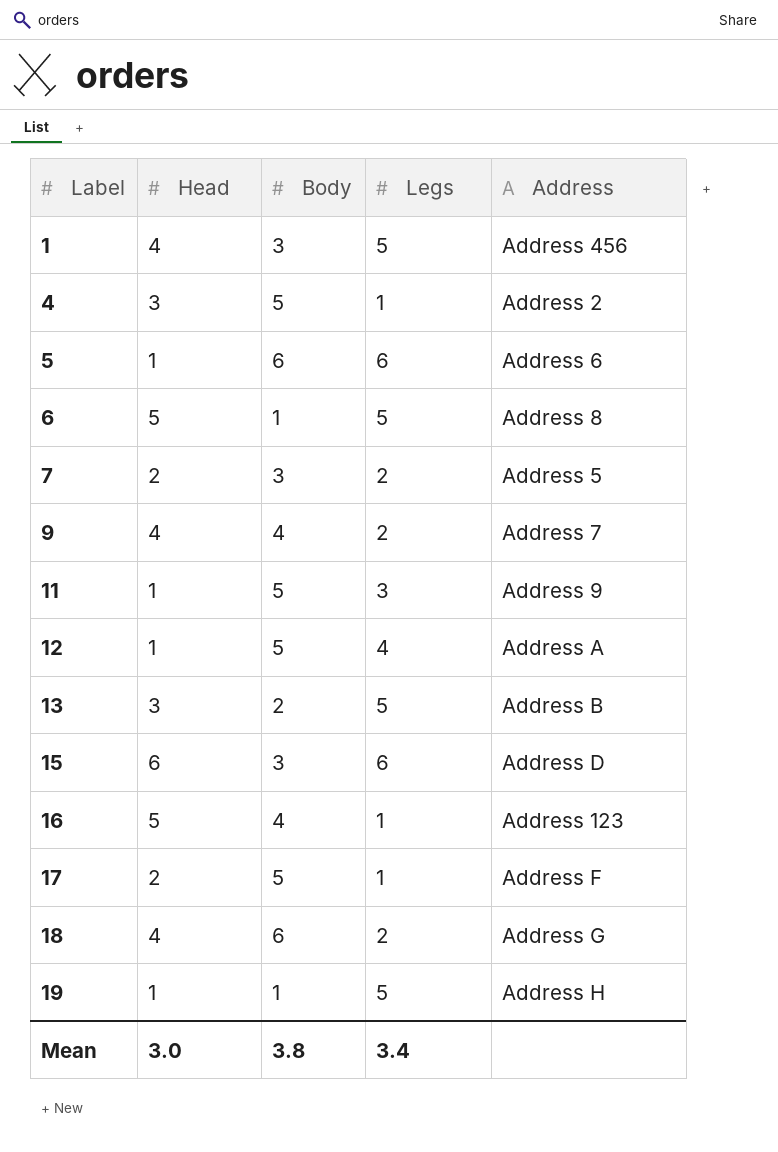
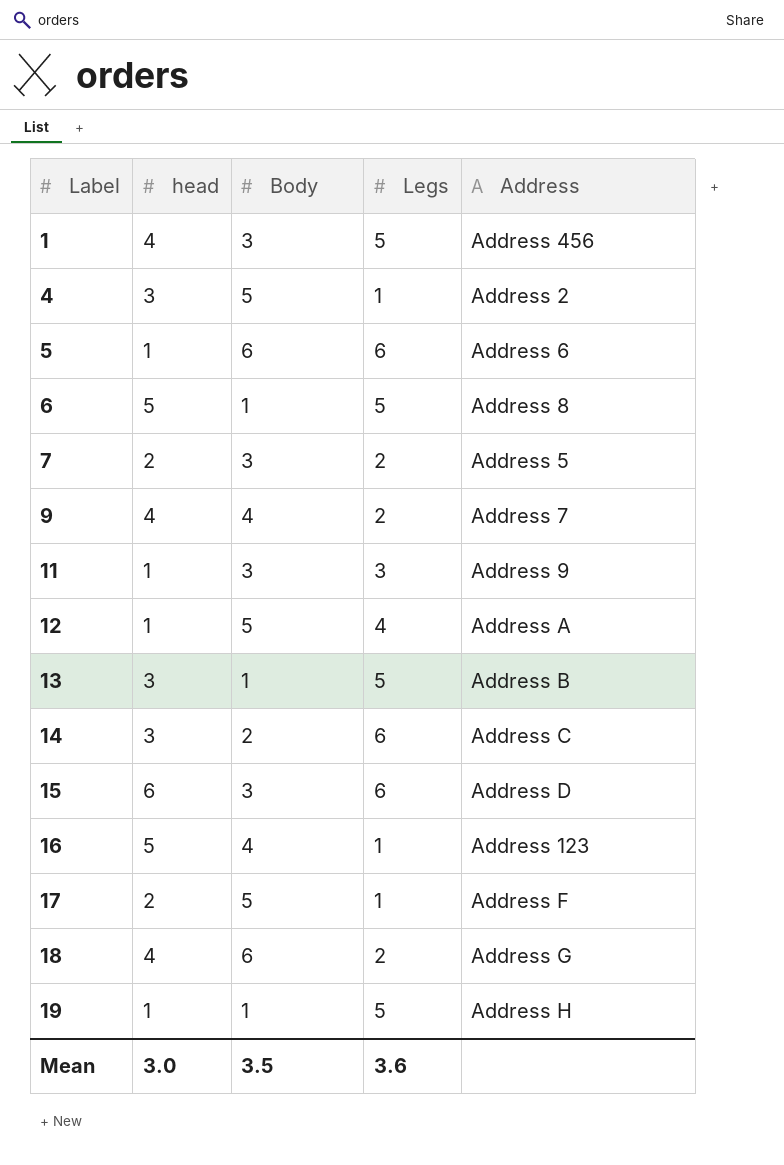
column name: Head -> head
11 | Body: 5 -> 3
13 | Body: 2 -> 1
row 14: none -> 3 | 2 | 6 | Address C
Mean | Body: 3.8 -> 3.5
Mean | Legs: 3.4 -> 3.6

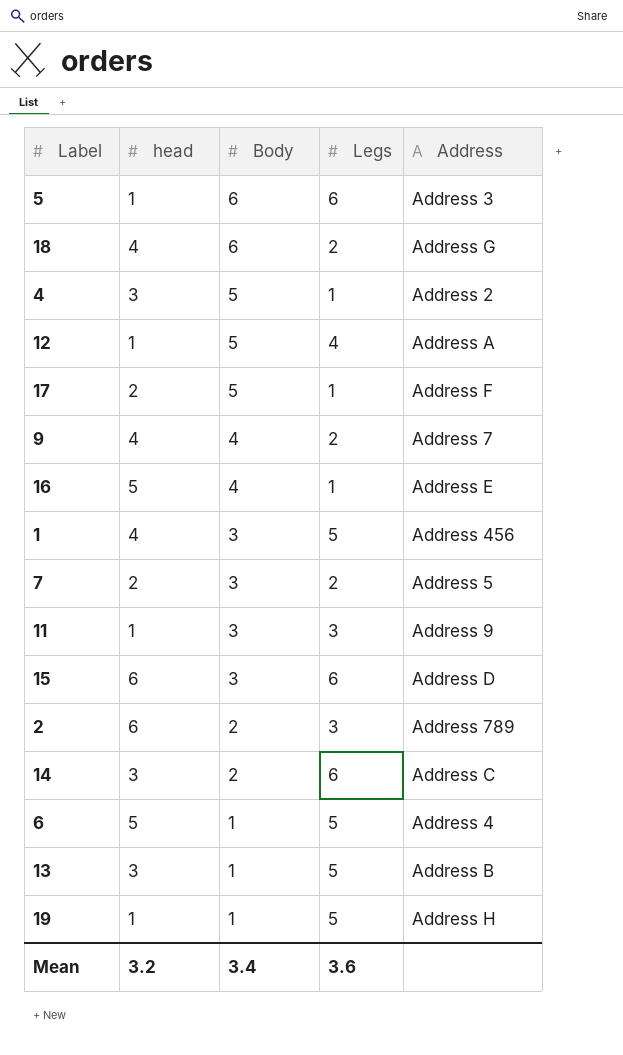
row order: Label ascending -> Body descending
5 | Address: Address 6 -> Address 3
16 | Address: Address 123 -> Address E
row 2: none -> 6 | 2 | 3 | Address 789
6 | Address: Address 8 -> Address 4
Mean | head: 3.0 -> 3.2
Mean | Body: 3.5 -> 3.4

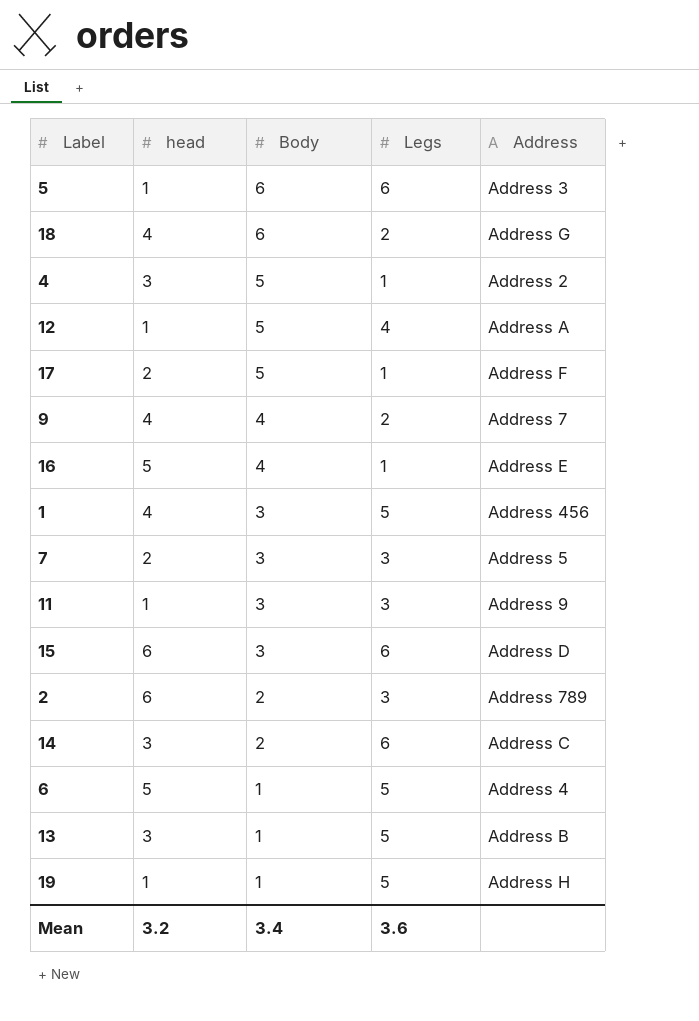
7 | Legs: 2 -> 3

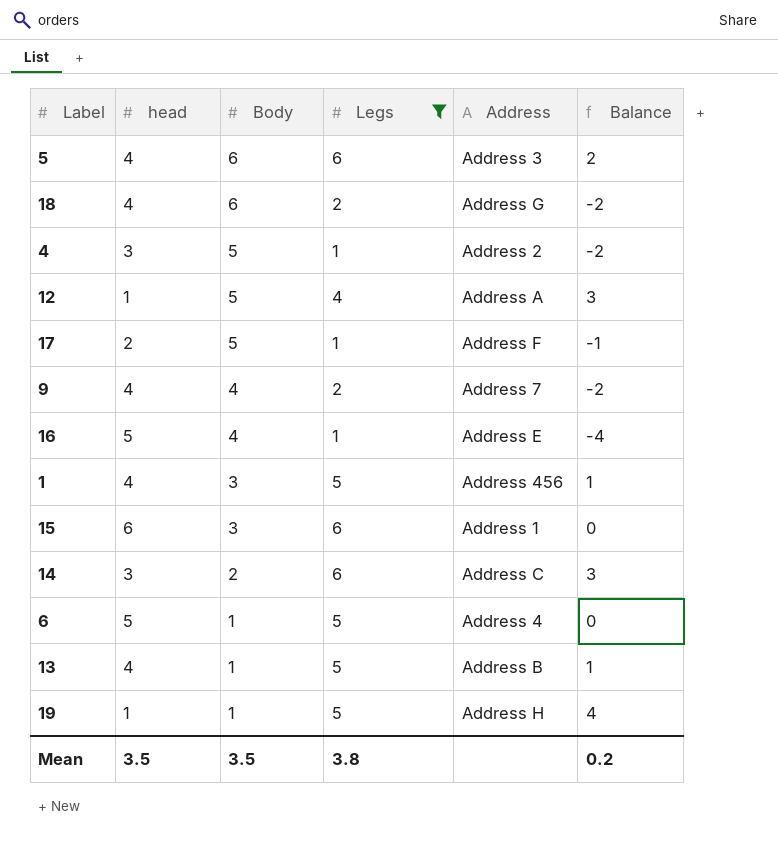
filter: none -> Legs != 3
column Balance | formula: none -> [Legs] - [head]
5 | head: 1 -> 4
15 | Address: Address D -> Address 1
13 | head: 3 -> 4
Mean | head: 3.2 -> 3.5
Mean | Body: 3.4 -> 3.5
Mean | Legs: 3.6 -> 3.8

